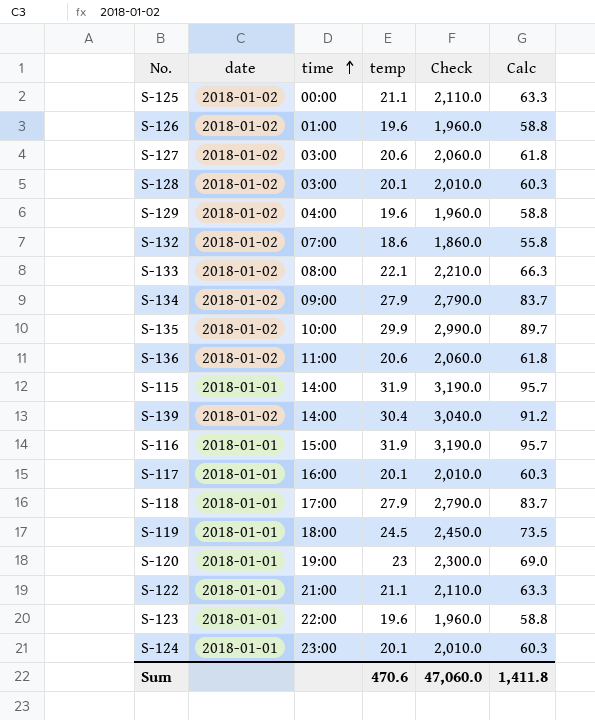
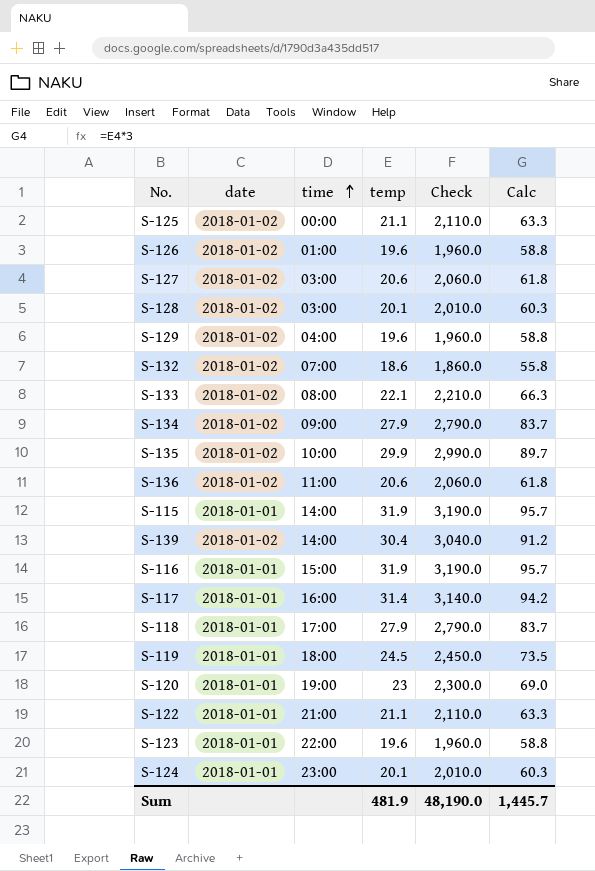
S-117 | temp: 20.1 -> 31.4
S-117 | Check: 2,010.0 -> 3,140.0
S-117 | Calc: 60.3 -> 94.2
Sum | temp: 470.6 -> 481.9
Sum | Check: 47,060.0 -> 48,190.0
Sum | Calc: 1,411.8 -> 1,445.7

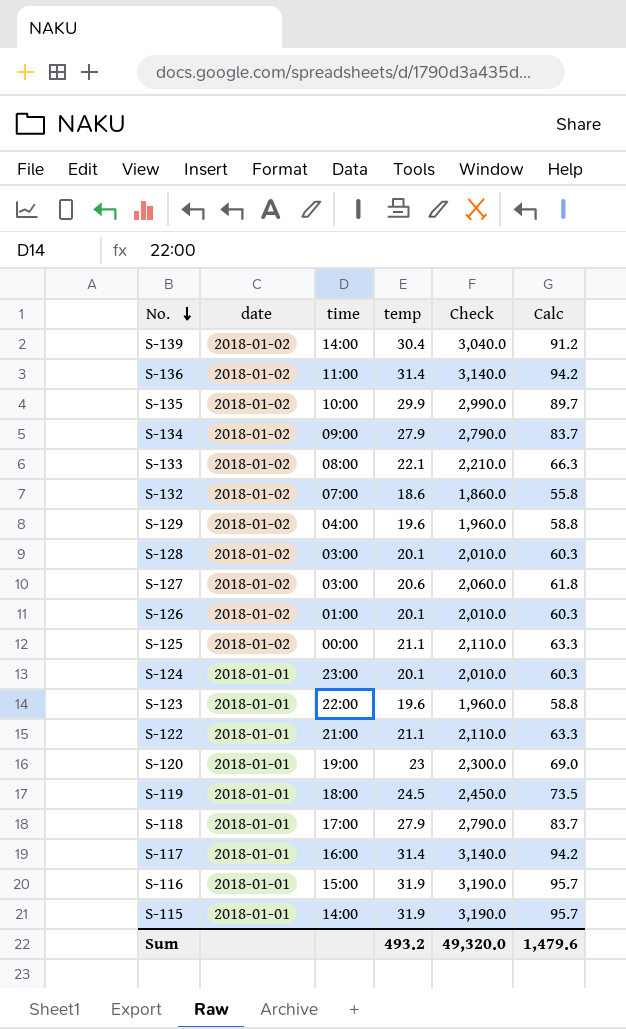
row order: time ascending -> No. descending
S-136 | temp: 20.6 -> 31.4
S-136 | Check: 2,060.0 -> 3,140.0
S-136 | Calc: 61.8 -> 94.2
S-126 | temp: 19.6 -> 20.1
S-126 | Check: 1,960.0 -> 2,010.0
S-126 | Calc: 58.8 -> 60.3
Sum | temp: 481.9 -> 493.2
Sum | Check: 48,190.0 -> 49,320.0
Sum | Calc: 1,445.7 -> 1,479.6

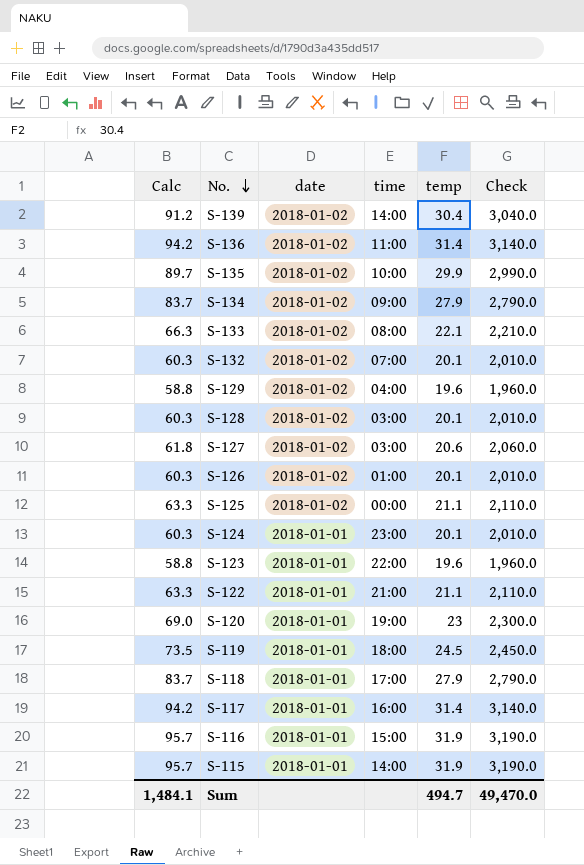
column Calc | position: 6 -> 1
S-132 | Calc: 55.8 -> 60.3
S-132 | temp: 18.6 -> 20.1
S-132 | Check: 1,860.0 -> 2,010.0
Sum | Calc: 1,479.6 -> 1,484.1
Sum | temp: 493.2 -> 494.7
Sum | Check: 49,320.0 -> 49,470.0

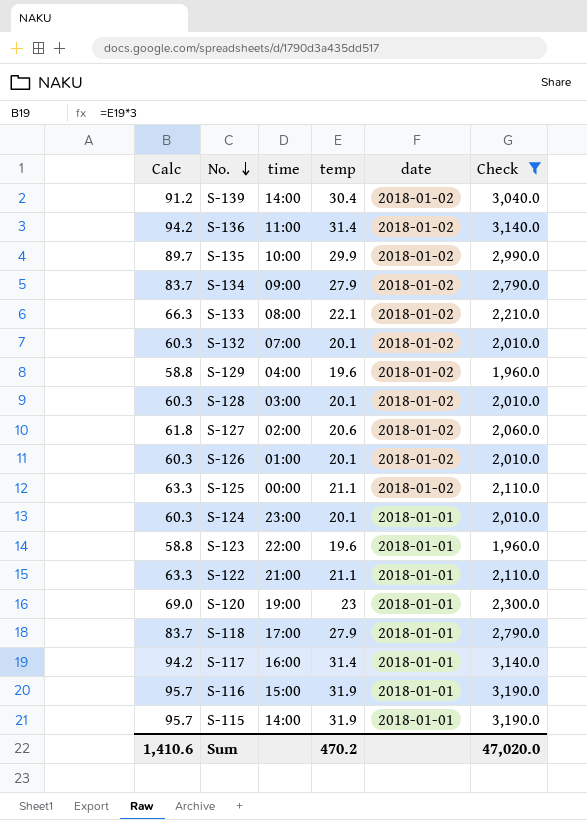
filter: none -> Check != 2,450.0
column date | position: 3 -> 5
S-127 | time: 03:00 -> 02:00
Sum | Calc: 1,484.1 -> 1,410.6
Sum | temp: 494.7 -> 470.2
Sum | Check: 49,470.0 -> 47,020.0

